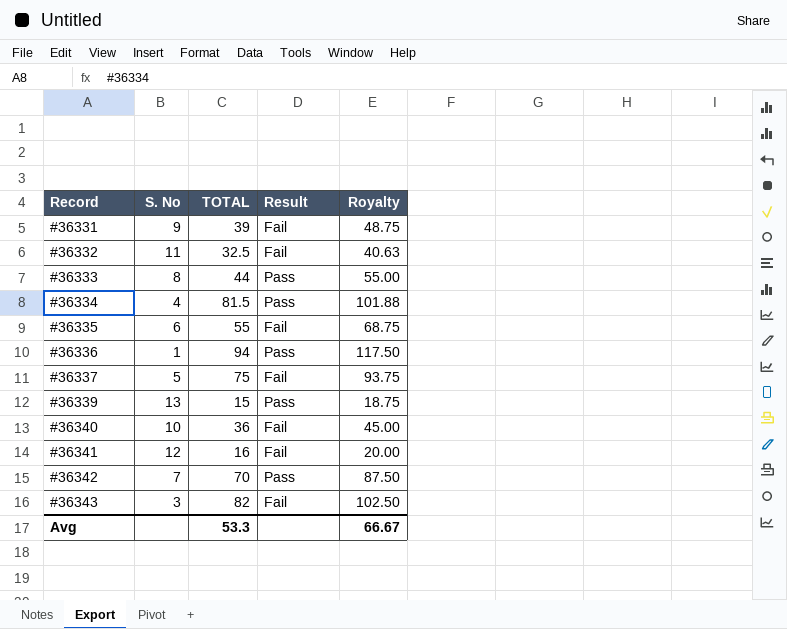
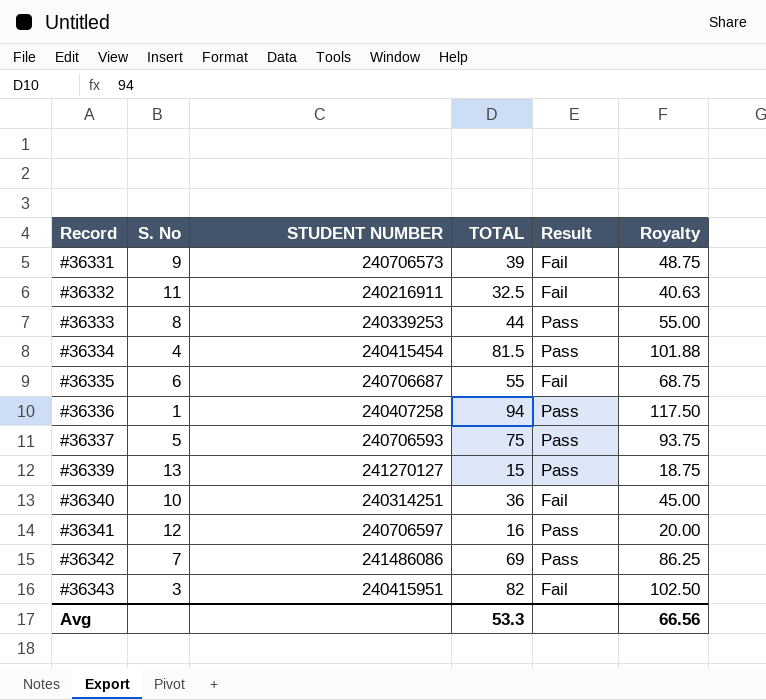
column STUDENT NUMBER | position: none -> 3
#36337 | Result: Fail -> Pass
#36341 | Result: Fail -> Pass
#36342 | TOTAL: 70 -> 69
#36342 | Royalty: 87.50 -> 86.25
Avg | Royalty: 66.67 -> 66.56

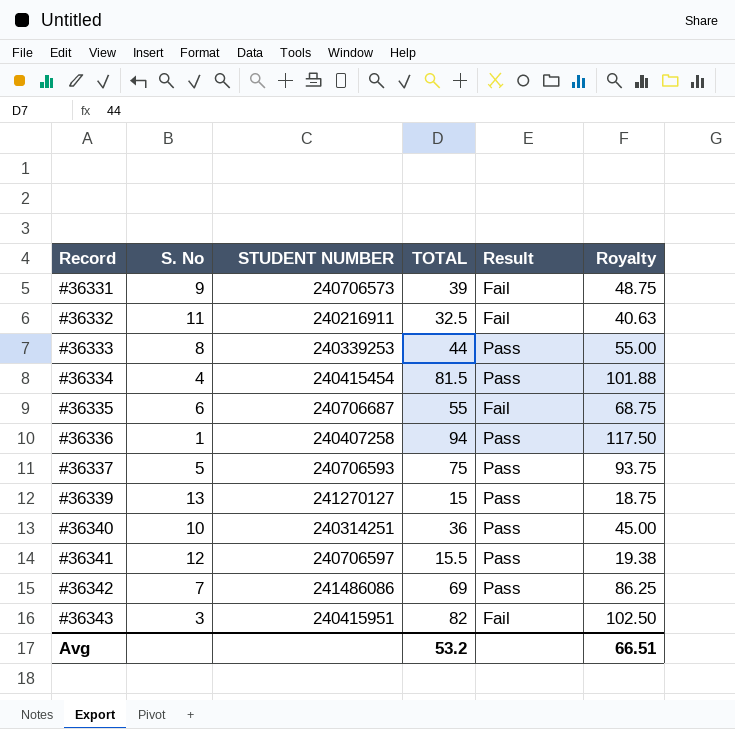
#36340 | Result: Fail -> Pass
#36341 | TOTAL: 16 -> 15.5
#36341 | Royalty: 20.00 -> 19.38
Avg | TOTAL: 53.3 -> 53.2
Avg | Royalty: 66.56 -> 66.51

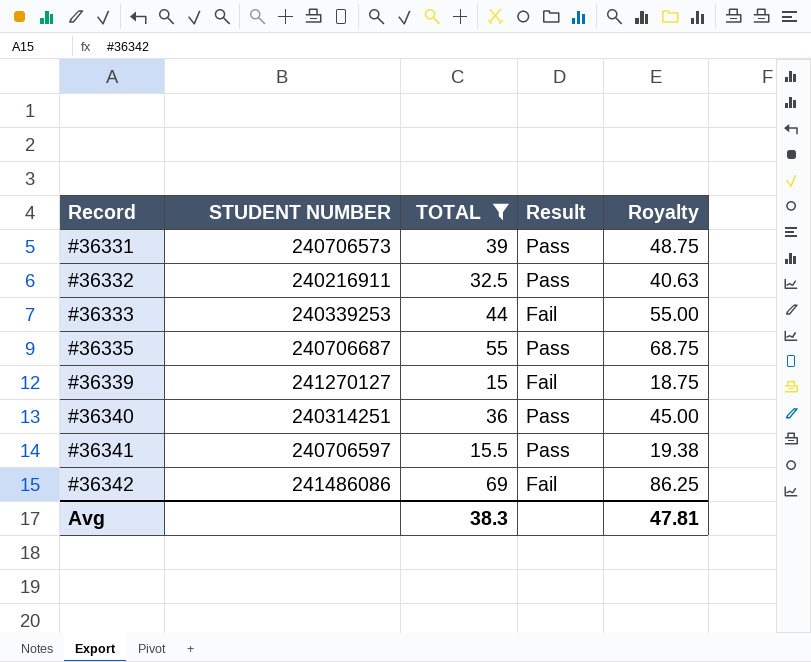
filter: none -> TOTAL <= 69
column S. No | position: 2 -> none
#36331 | Result: Fail -> Pass
#36332 | Result: Fail -> Pass
#36333 | Result: Pass -> Fail
#36335 | Result: Fail -> Pass
#36339 | Result: Pass -> Fail
#36342 | Result: Pass -> Fail
Avg | TOTAL: 53.2 -> 38.3
Avg | Royalty: 66.51 -> 47.81

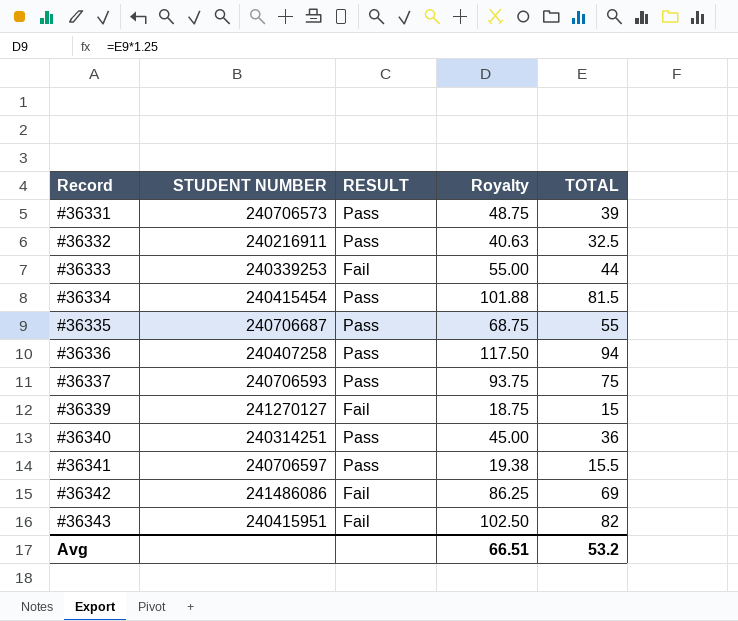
filter: TOTAL <= 69 -> none
column name: Result -> RESULT
column TOTAL | position: 3 -> 5
Avg | Royalty: 47.81 -> 66.51
Avg | TOTAL: 38.3 -> 53.2

